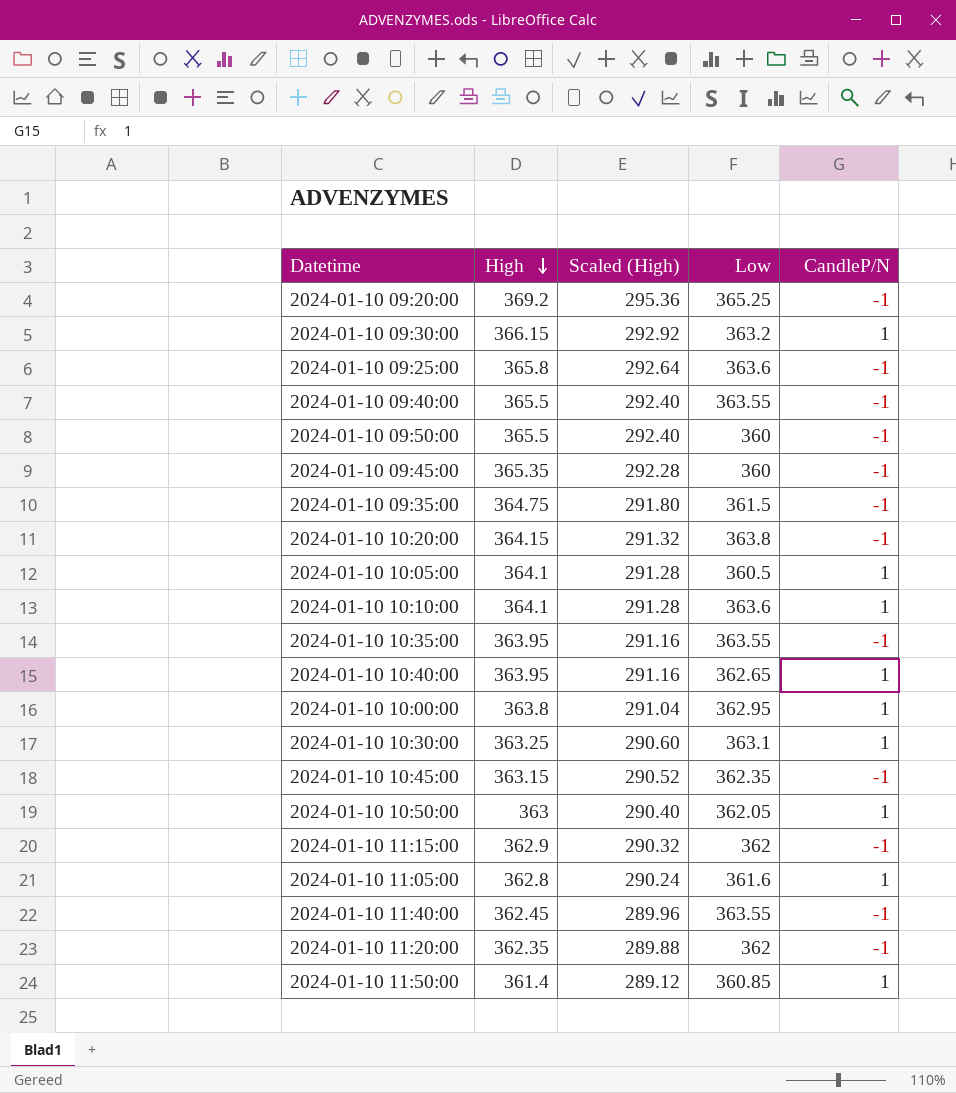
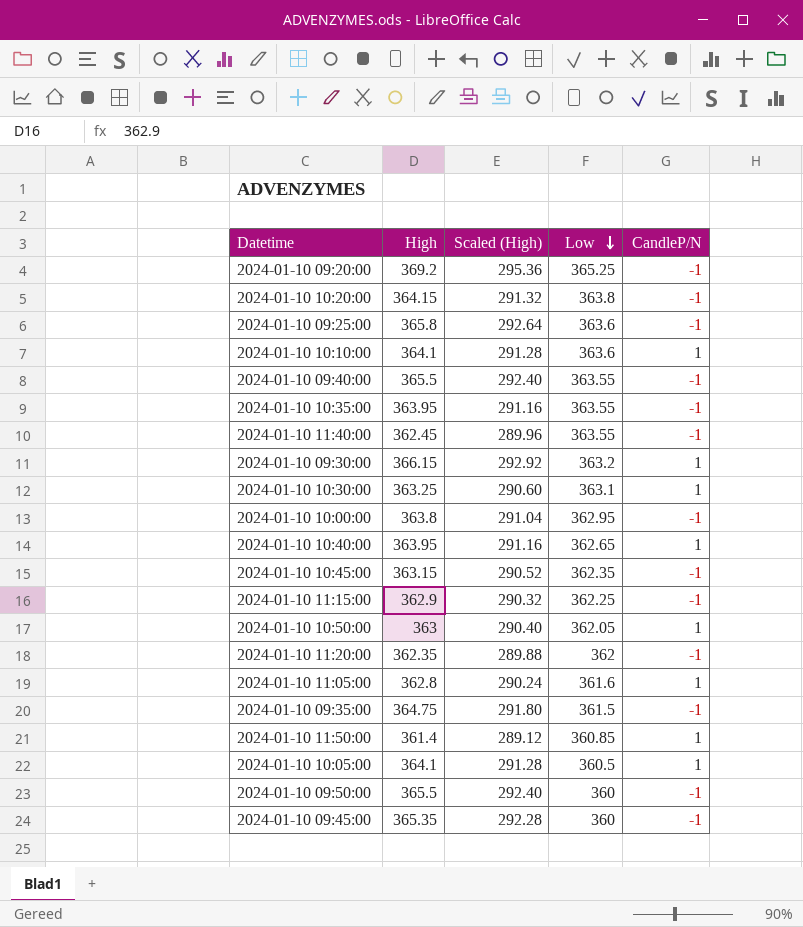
row order: High descending -> Low descending
2024-01-10 10:00:00 | CandleP/N: 1 -> -1
2024-01-10 11:15:00 | Low: 362 -> 362.25

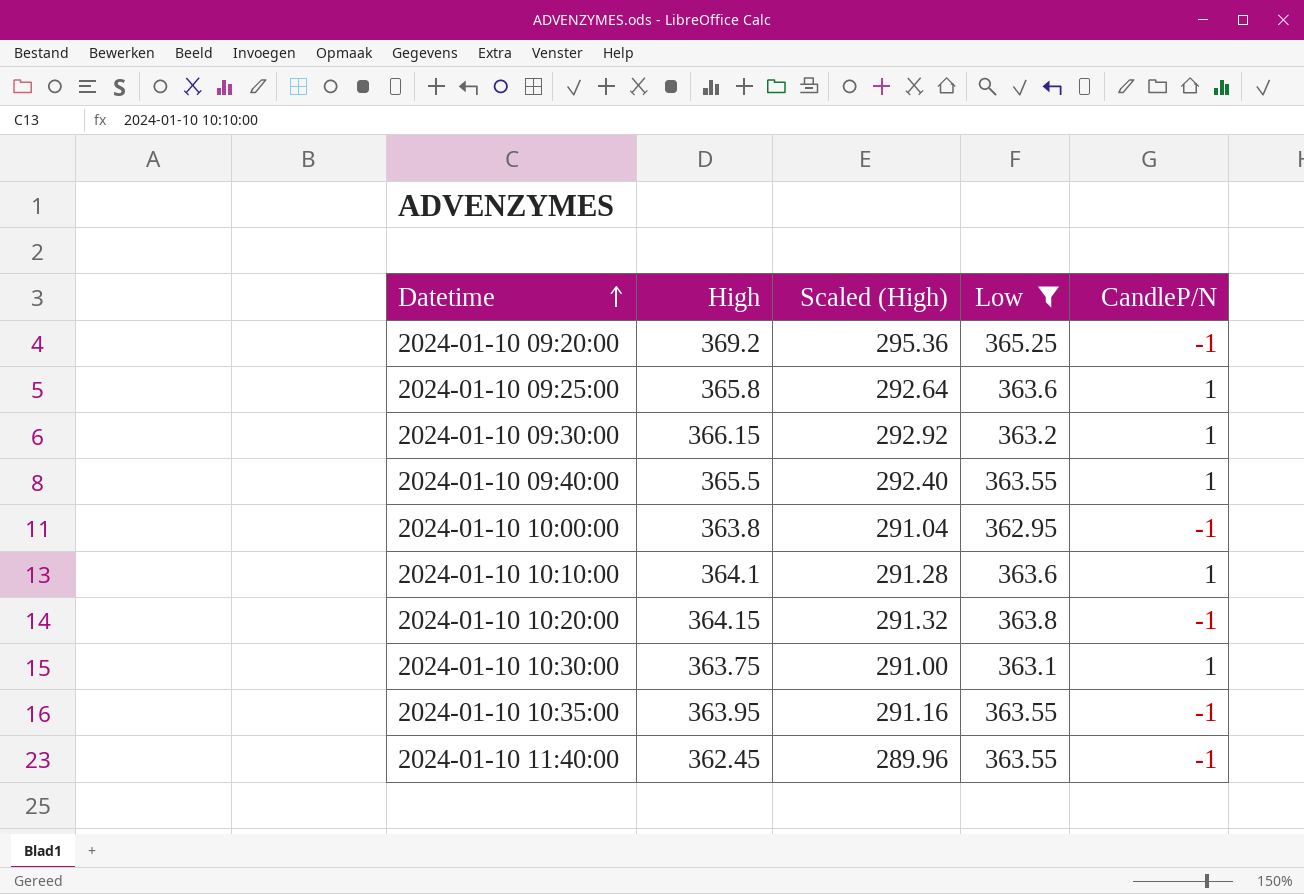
filter: none -> Low >= 362.95
row order: Low descending -> Datetime ascending
2024-01-10 09:25:00 | CandleP/N: -1 -> 1
2024-01-10 09:40:00 | CandleP/N: -1 -> 1
2024-01-10 10:30:00 | High: 363.25 -> 363.75
2024-01-10 10:30:00 | Scaled (High): 290.60 -> 291.00

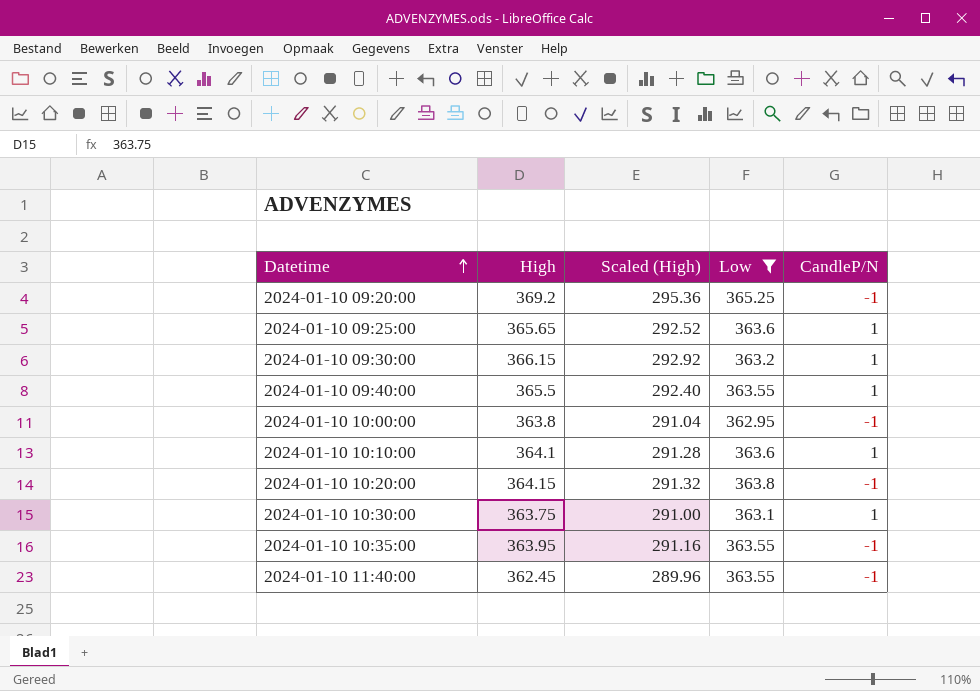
2024-01-10 09:25:00 | High: 365.8 -> 365.65
2024-01-10 09:25:00 | Scaled (High): 292.64 -> 292.52

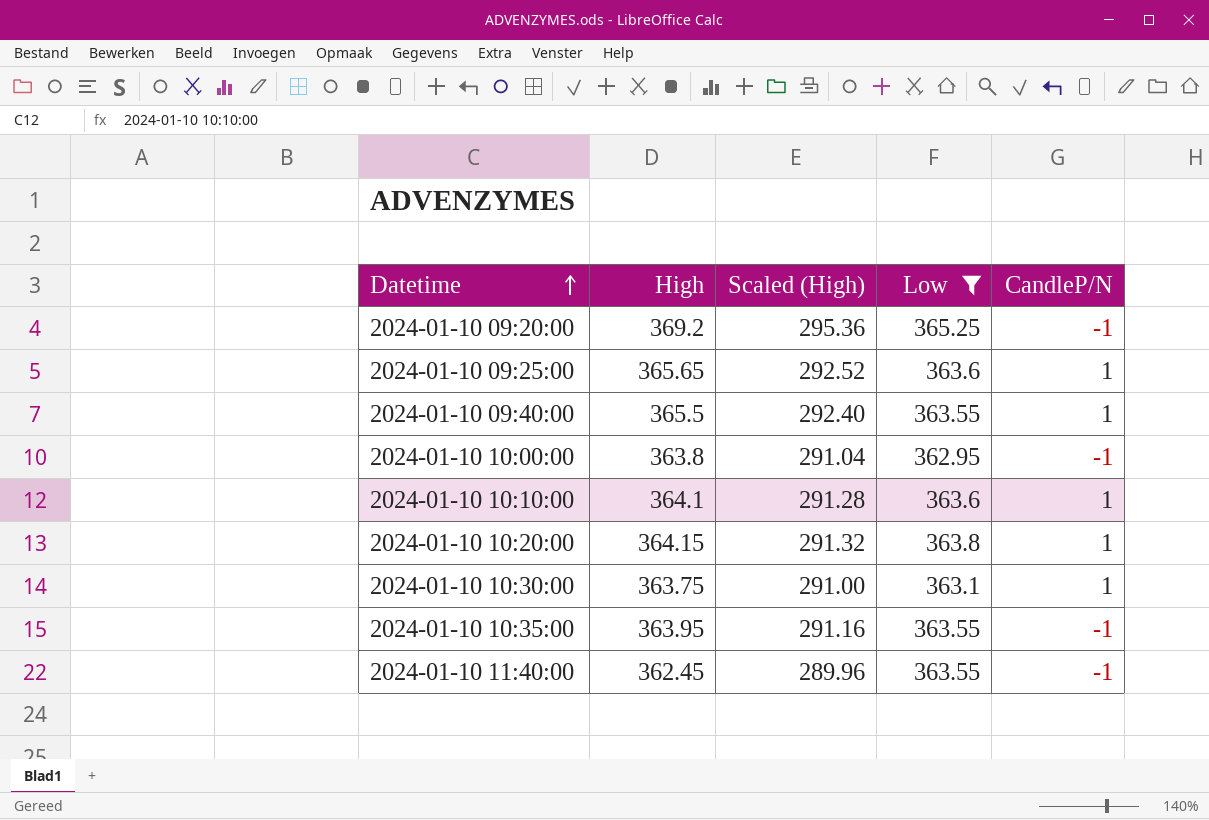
row 2024-01-10 09:30:00: 366.15 | 292.92 | 363.2 | 1 -> none
2024-01-10 10:20:00 | CandleP/N: -1 -> 1

